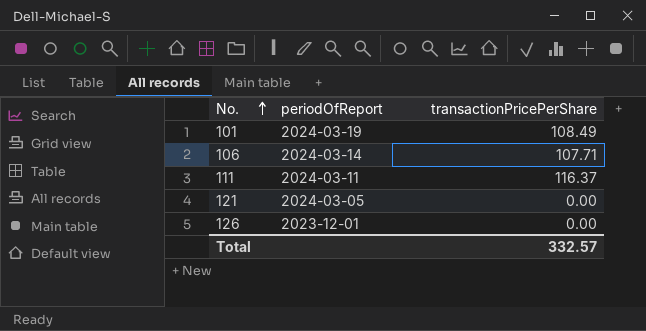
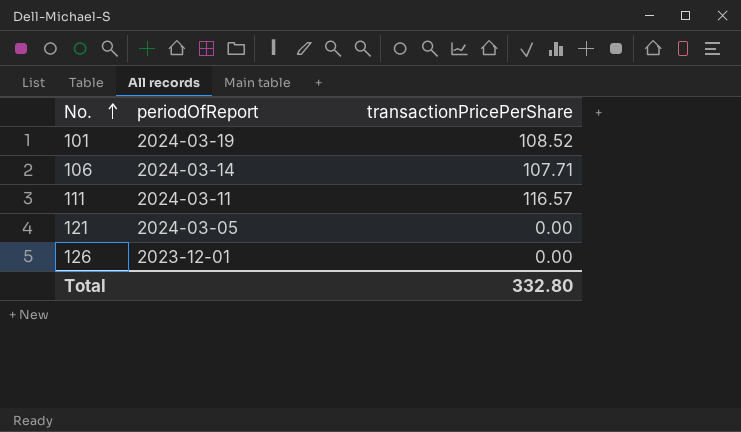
101 | transactionPricePerShare: 108.49 -> 108.52
111 | transactionPricePerShare: 116.37 -> 116.57
Total | transactionPricePerShare: 332.57 -> 332.80

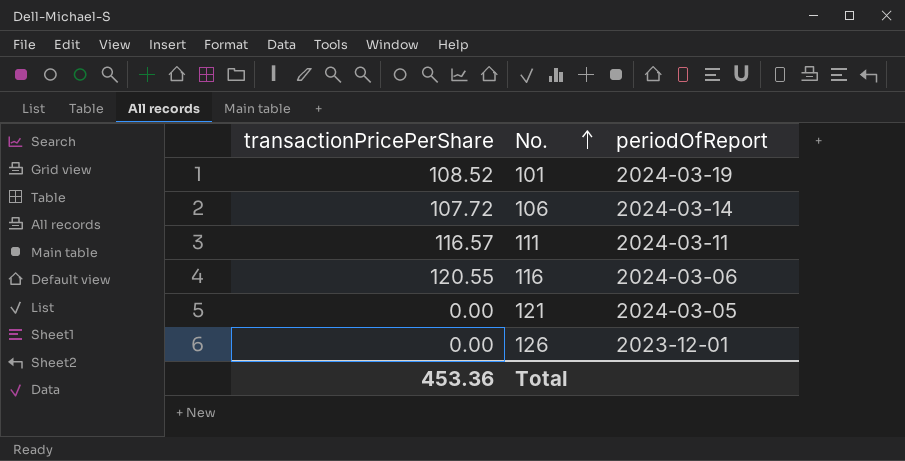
column transactionPricePerShare | position: 3 -> 1
106 | transactionPricePerShare: 107.71 -> 107.72
row 116: none -> 120.55 | 2024-03-06
Total | transactionPricePerShare: 332.80 -> 453.36

